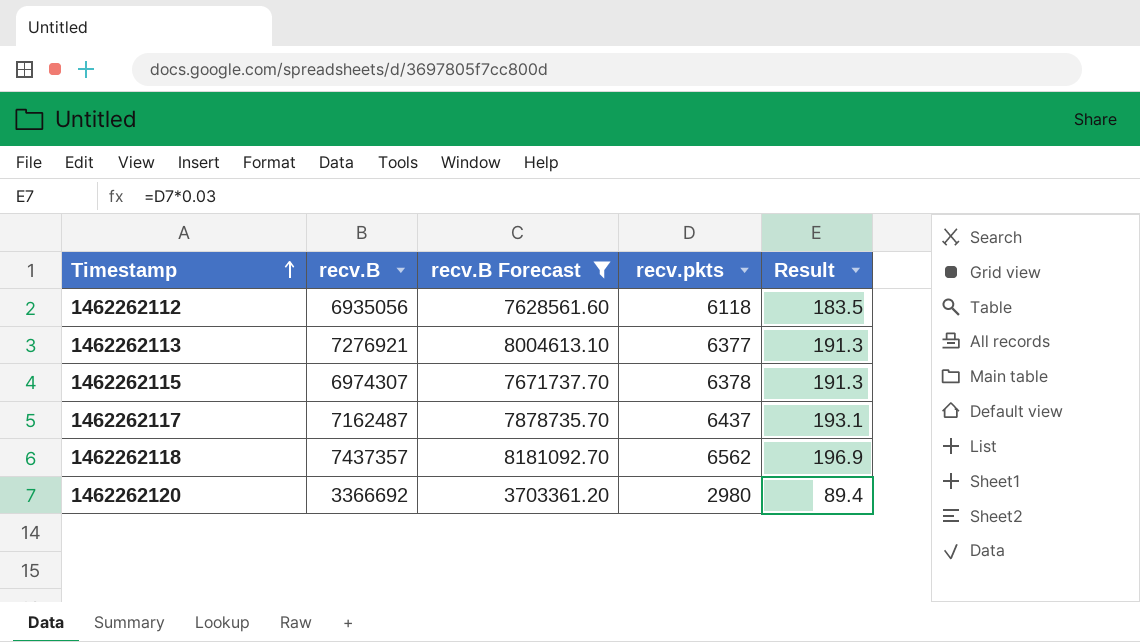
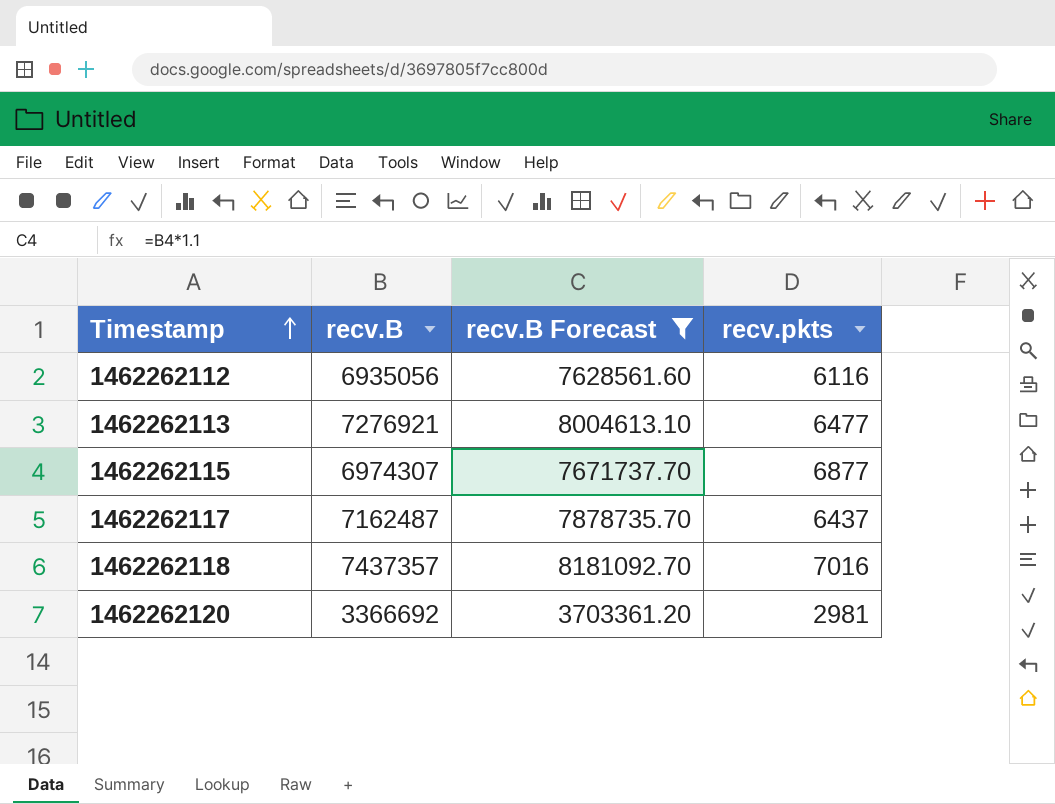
column Result | formula: [recv.pkts] * 0.03 -> none
1462262112 | recv.pkts: 6118 -> 6116
1462262113 | recv.pkts: 6377 -> 6477
1462262115 | recv.pkts: 6378 -> 6877
1462262118 | recv.pkts: 6562 -> 7016
1462262120 | recv.pkts: 2980 -> 2981

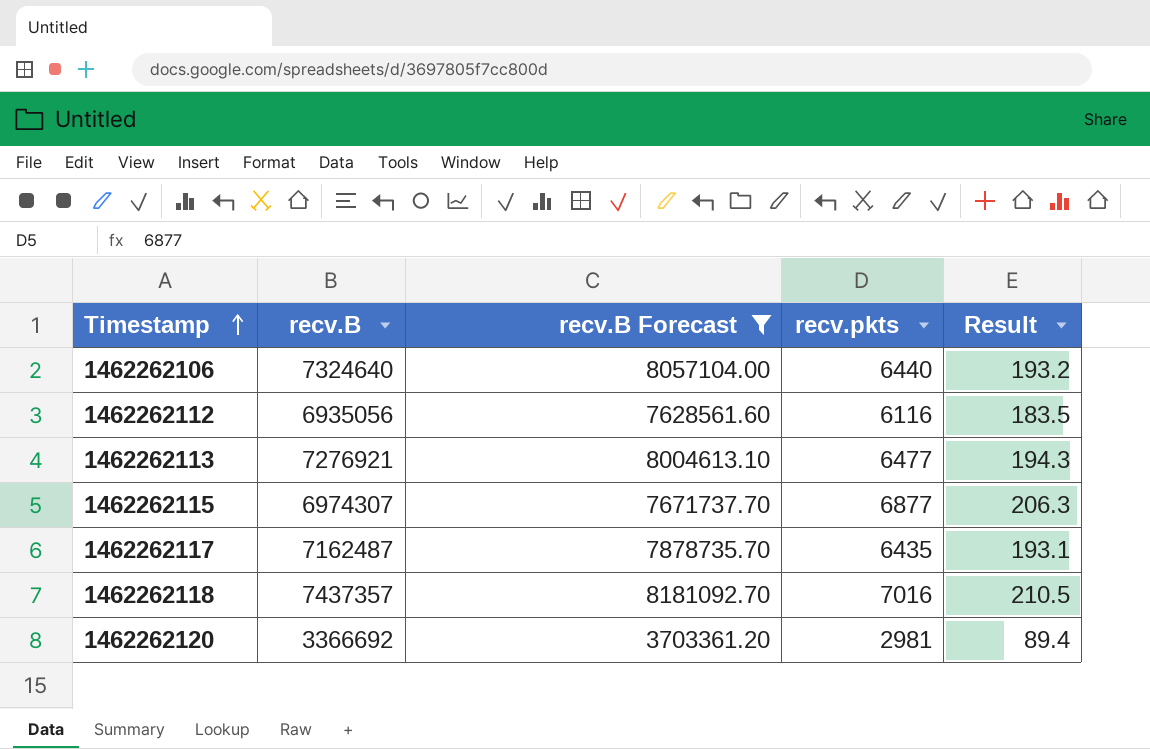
column Result | formula: none -> [recv.pkts] * 0.03
row 1462262106: none -> 7324640 | 8057104.00 | 6440 | 193.2
1462262117 | recv.pkts: 6437 -> 6435

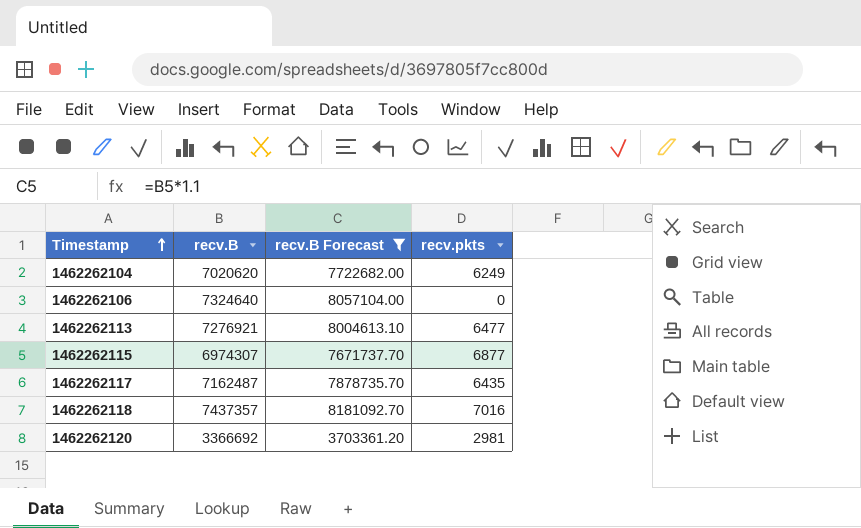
column Result | formula: [recv.pkts] * 0.03 -> none
row 1462262112: 6935056 | 7628561.60 | 6116 | 183.5 -> none
row 1462262104: none -> 7020620 | 7722682.00 | 6249
1462262106 | recv.pkts: 6440 -> 0

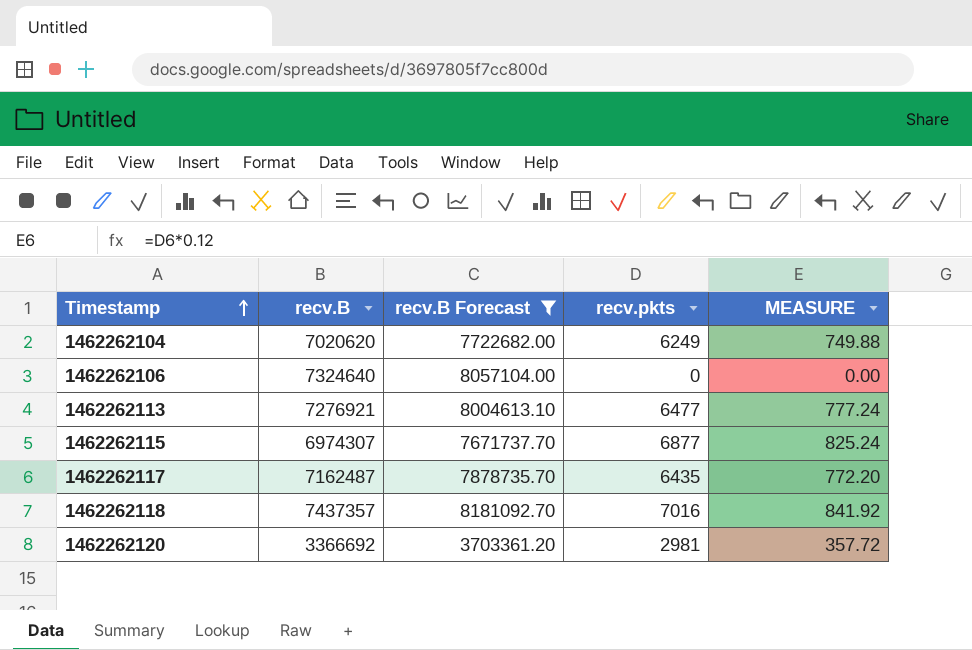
column MEASURE | formula: none -> [recv.pkts] * 0.12

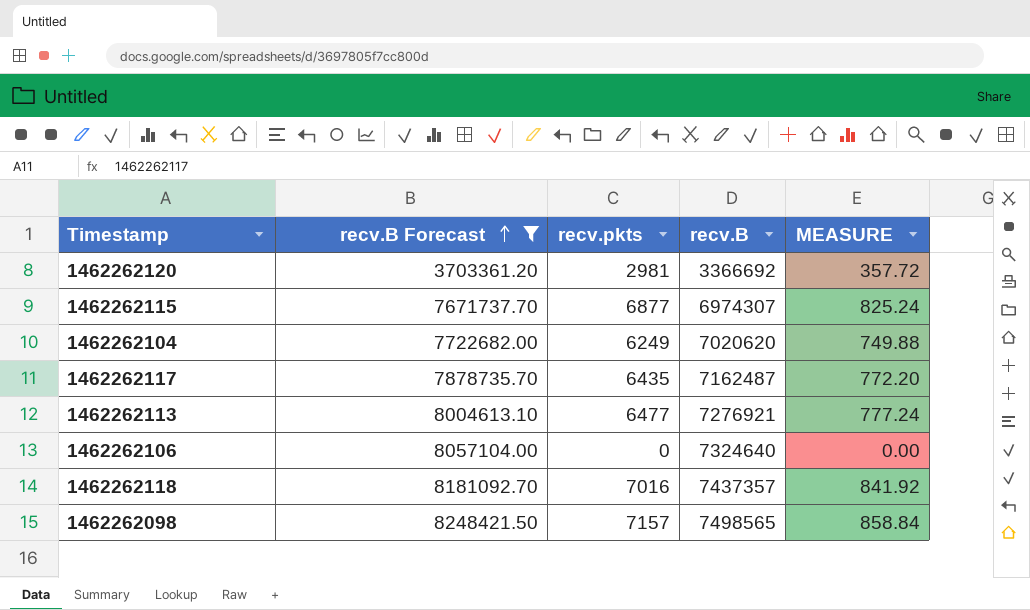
row order: Timestamp ascending -> recv.B Forecast ascending
column recv.B | position: 2 -> 4
row 1462262098: none -> 8248421.50 | 7157 | 7498565 | 858.84

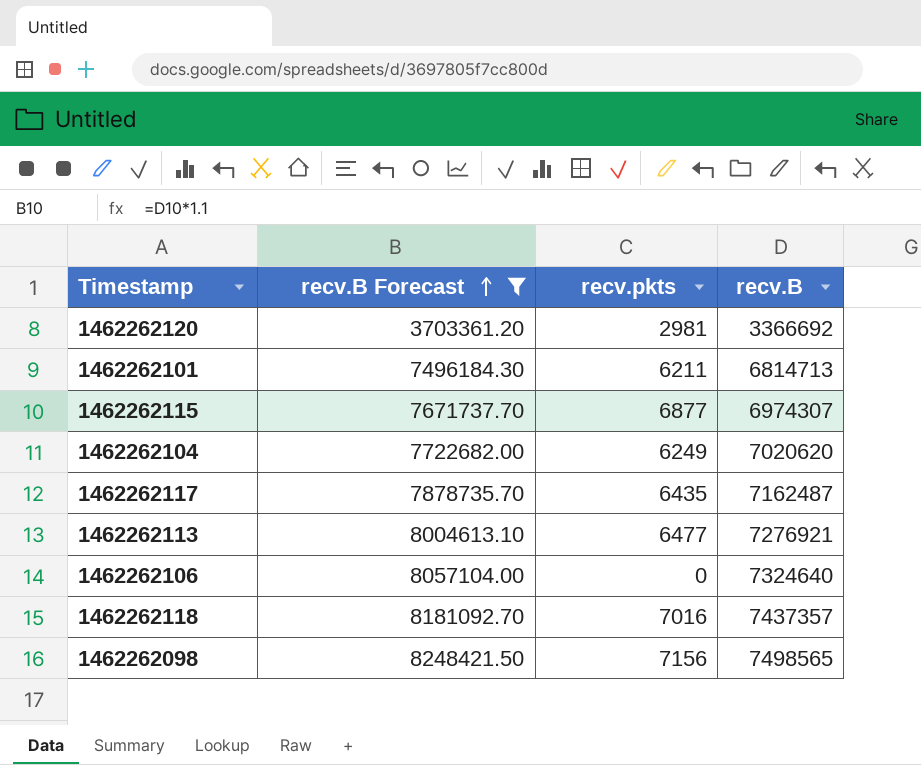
column MEASURE | formula: [recv.pkts] * 0.12 -> none
row 1462262101: none -> 7496184.30 | 6211 | 6814713
1462262098 | recv.pkts: 7157 -> 7156

